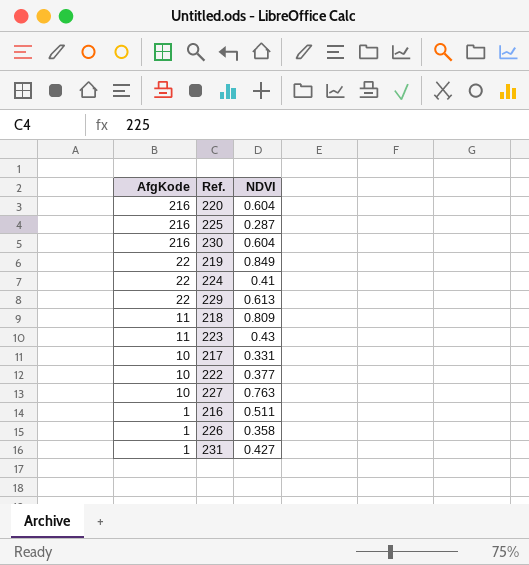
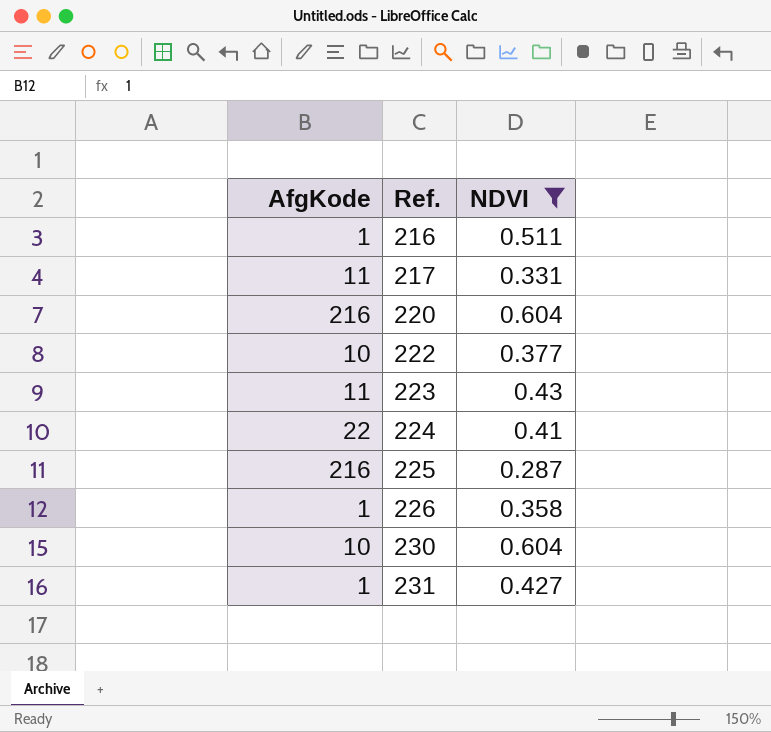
filter: none -> NDVI <= 0.604
row order: AfgKode descending -> Ref. ascending
217 | AfgKode: 10 -> 11
230 | AfgKode: 216 -> 10

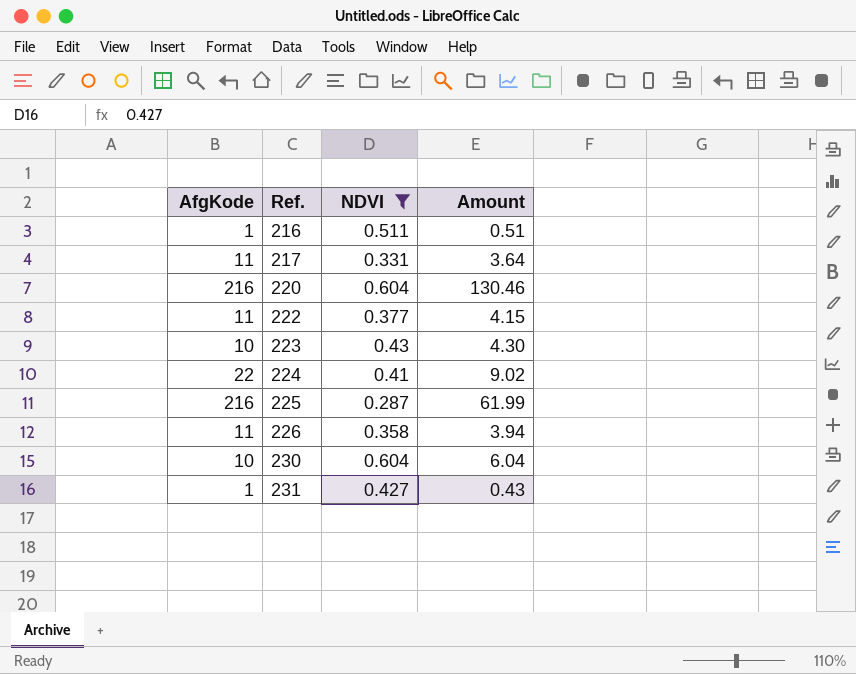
column Amount | formula: none -> [AfgKode] * [NDVI]
222 | AfgKode: 10 -> 11
223 | AfgKode: 11 -> 10
226 | AfgKode: 1 -> 11

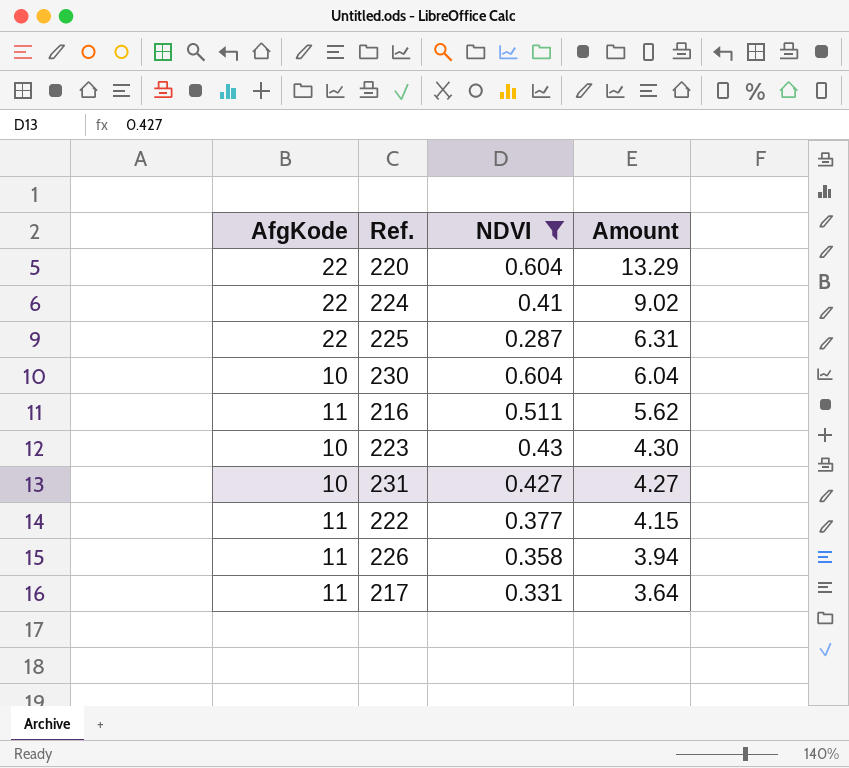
row order: Ref. ascending -> Amount descending
220 | AfgKode: 216 -> 22
220 | Amount: 130.46 -> 13.29
225 | AfgKode: 216 -> 22
225 | Amount: 61.99 -> 6.31
216 | AfgKode: 1 -> 11
216 | Amount: 0.51 -> 5.62
231 | AfgKode: 1 -> 10
231 | Amount: 0.43 -> 4.27

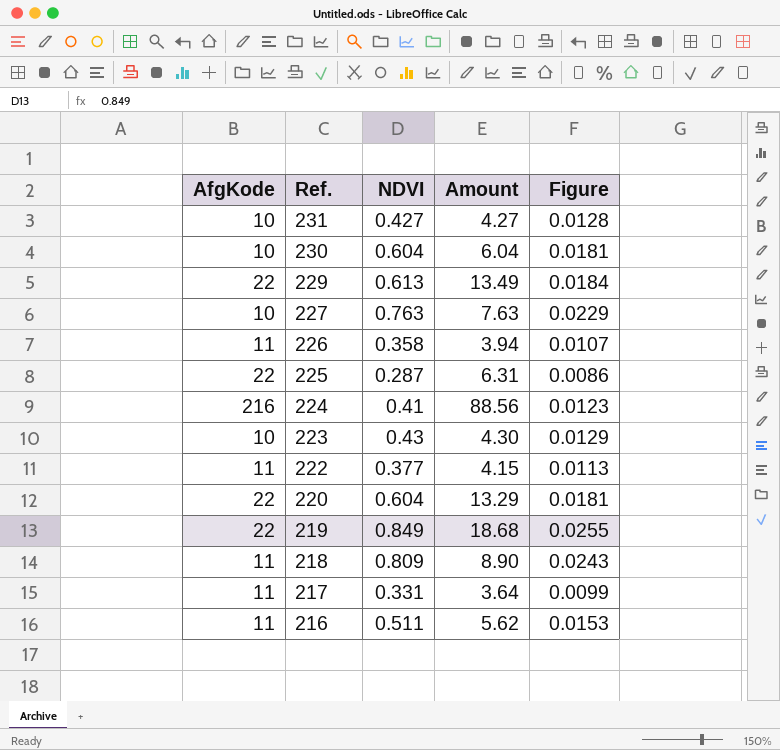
filter: NDVI <= 0.604 -> none
row order: Amount descending -> Ref. descending
column Figure | formula: none -> [NDVI] * 0.03
224 | AfgKode: 22 -> 216
224 | Amount: 9.02 -> 88.56

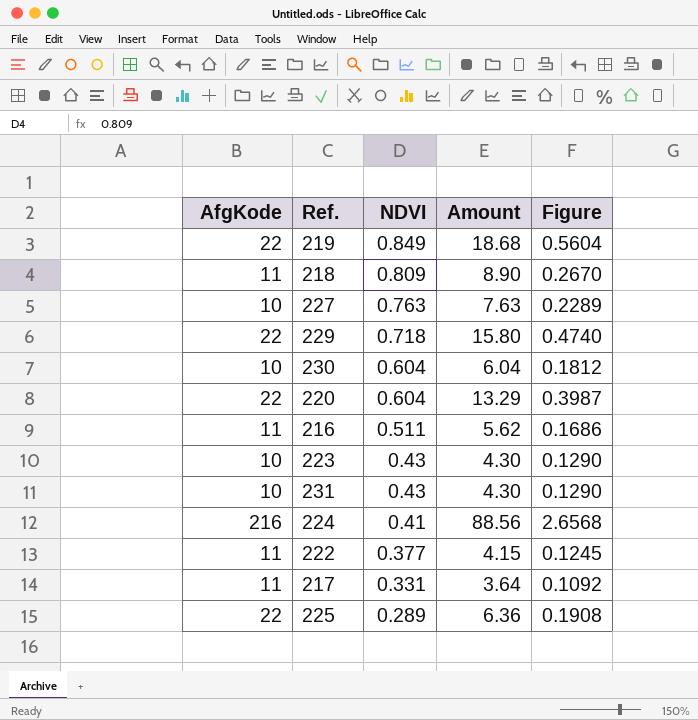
row order: Ref. descending -> NDVI descending
column Figure | formula: [NDVI] * 0.03 -> [Amount] * 0.03
row 226: 11 | 0.358 | 3.94 | 0.0107 -> none
229 | NDVI: 0.613 -> 0.718
229 | Amount: 13.49 -> 15.80
231 | NDVI: 0.427 -> 0.43
231 | Amount: 4.27 -> 4.30
225 | NDVI: 0.287 -> 0.289
225 | Amount: 6.31 -> 6.36

